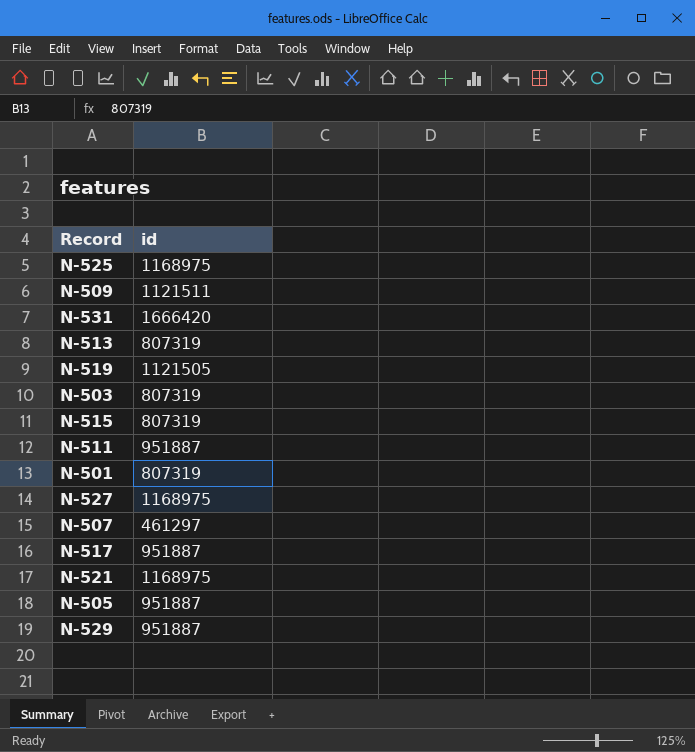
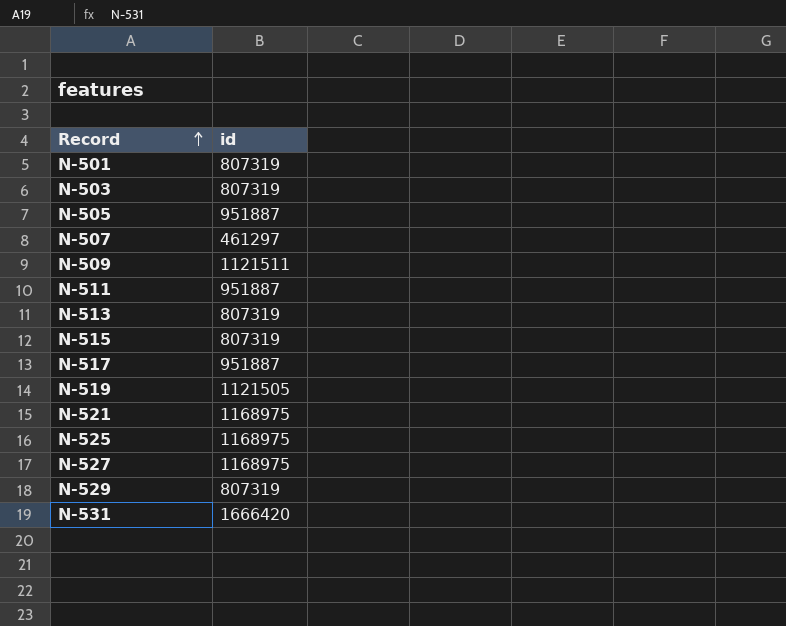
row order: none -> Record ascending
N-529 | id: 951887 -> 807319

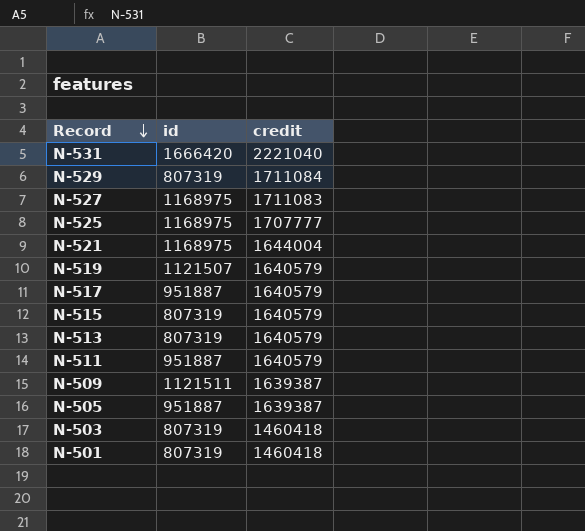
row order: Record ascending -> Record descending
column credit | position: none -> 3
row N-507: 461297 -> none
N-519 | id: 1121505 -> 1121507

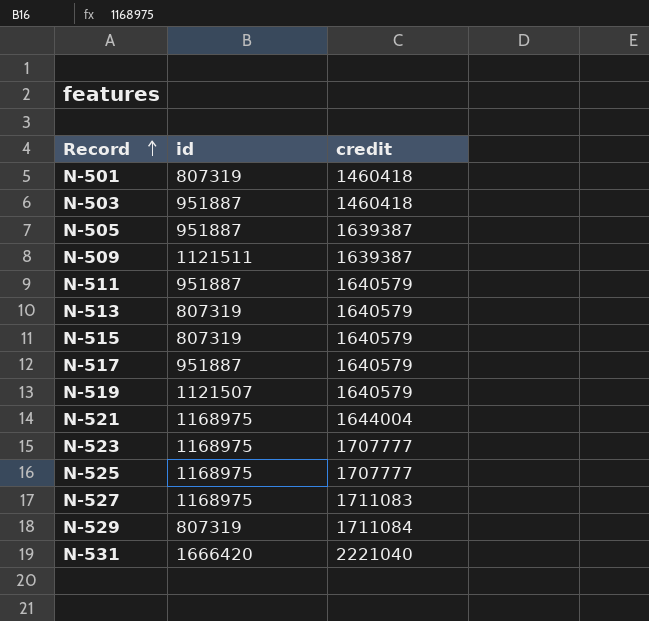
row order: Record descending -> Record ascending
N-503 | id: 807319 -> 951887
row N-523: none -> 1168975 | 1707777

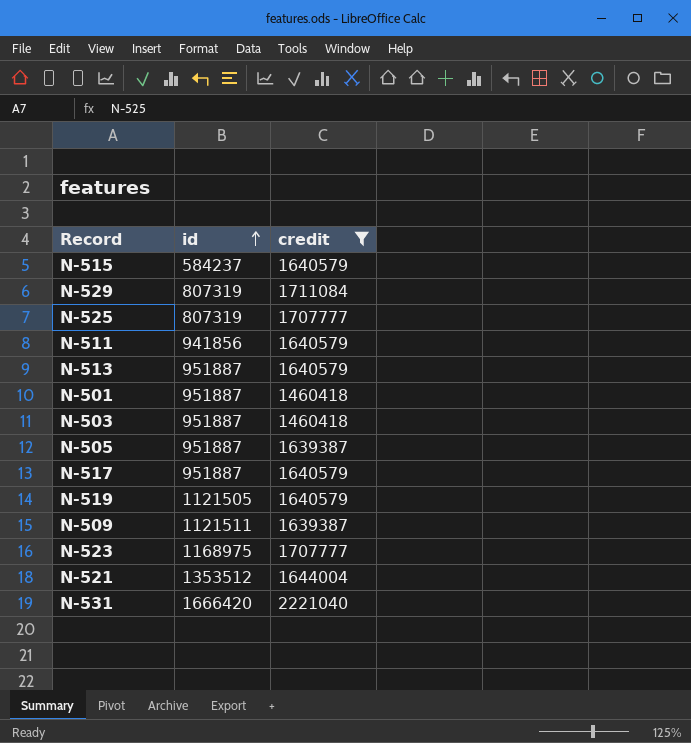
filter: none -> credit != 1711083
row order: Record ascending -> id ascending
N-515 | id: 807319 -> 584237
N-525 | id: 1168975 -> 807319
N-511 | id: 951887 -> 941856
N-513 | id: 807319 -> 951887
N-501 | id: 807319 -> 951887
N-519 | id: 1121507 -> 1121505
N-521 | id: 1168975 -> 1353512

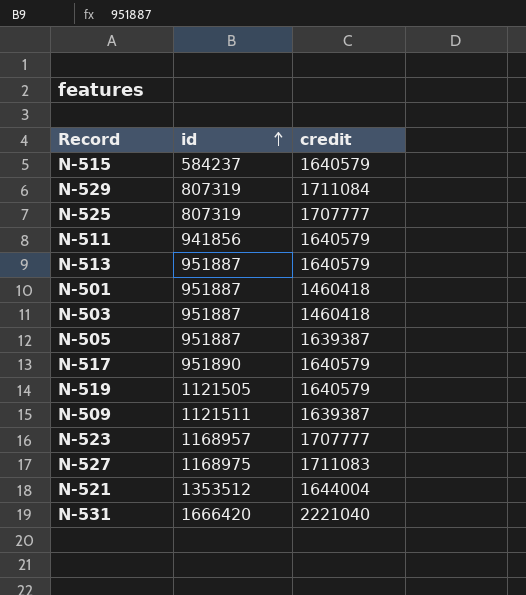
filter: credit != 1711083 -> none
N-517 | id: 951887 -> 951890
N-523 | id: 1168975 -> 1168957

